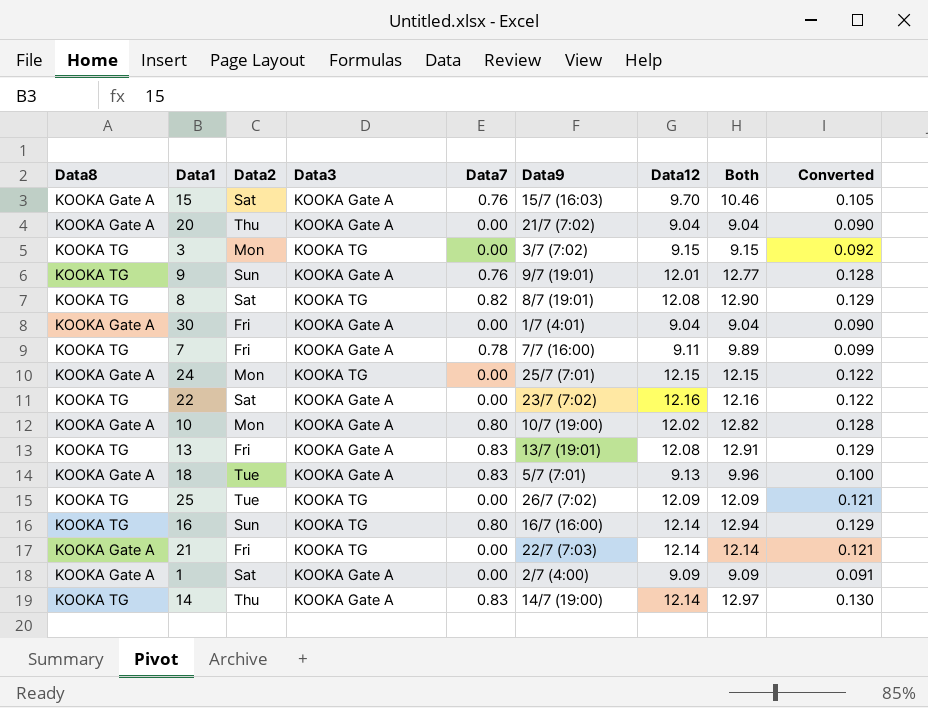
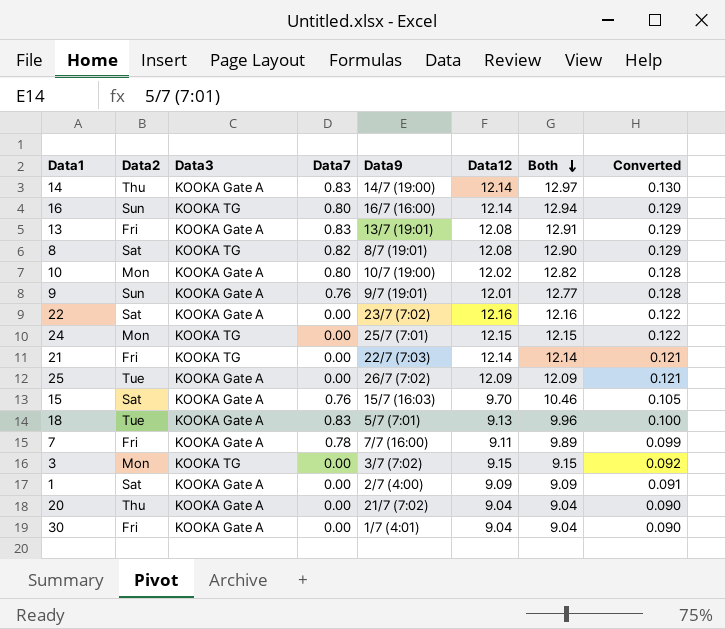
row order: none -> Both descending
column Data8 | position: 1 -> none
25 | Data3: KOOKA TG -> KOOKA Gate A

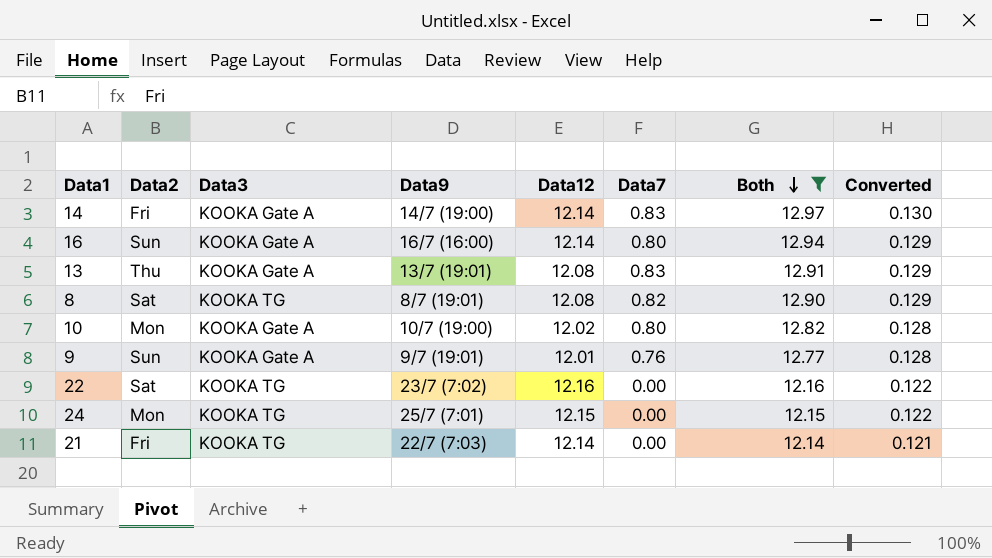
filter: none -> Both >= 12.14
column Data7 | position: 4 -> 6
14 | Data2: Thu -> Fri
16 | Data3: KOOKA TG -> KOOKA Gate A
13 | Data2: Fri -> Thu
22 | Data3: KOOKA Gate A -> KOOKA TG

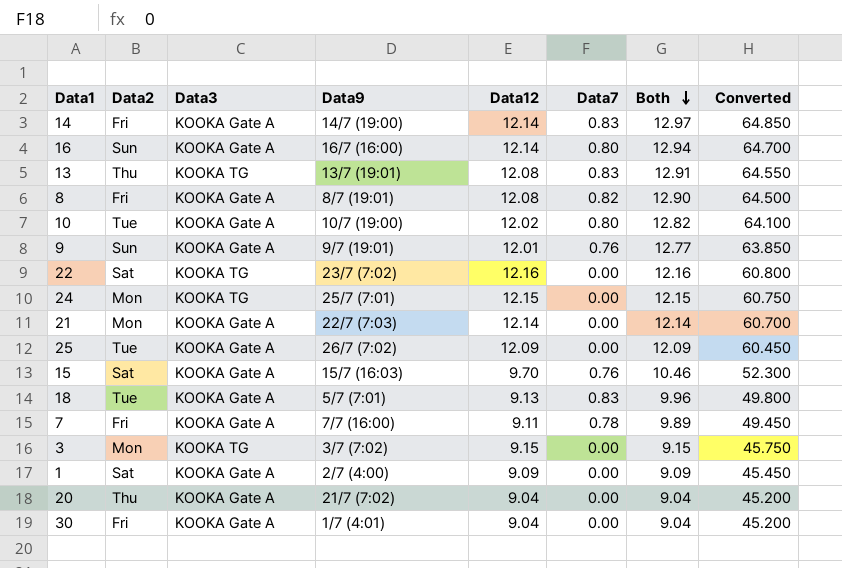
filter: Both >= 12.14 -> none
column Converted | formula: [Both] * 0.01 -> [Both] * 5
13 | Data3: KOOKA Gate A -> KOOKA TG
8 | Data2: Sat -> Fri
8 | Data3: KOOKA TG -> KOOKA Gate A
10 | Data2: Mon -> Tue
21 | Data2: Fri -> Mon
21 | Data3: KOOKA TG -> KOOKA Gate A

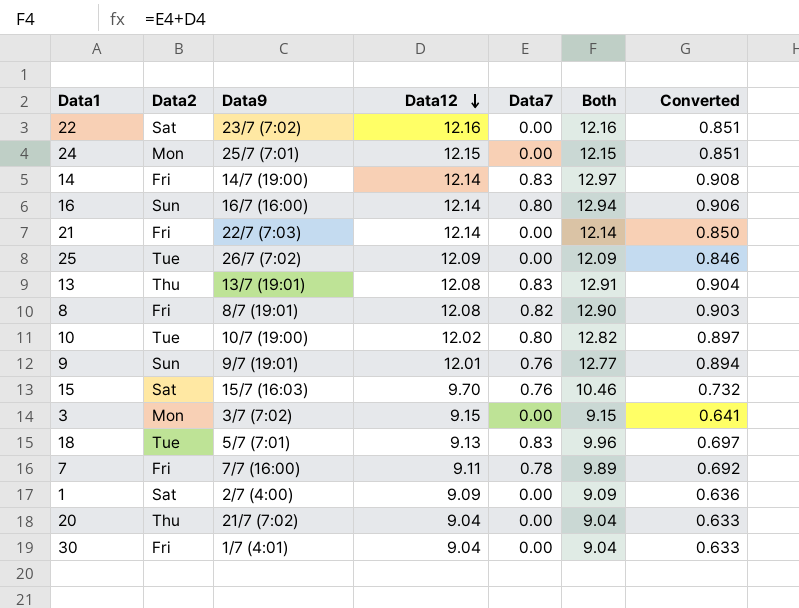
row order: Both descending -> Data12 descending
column Data3 | position: 3 -> none
column Converted | formula: [Both] * 5 -> [Both] * 0.07
21 | Data2: Mon -> Fri

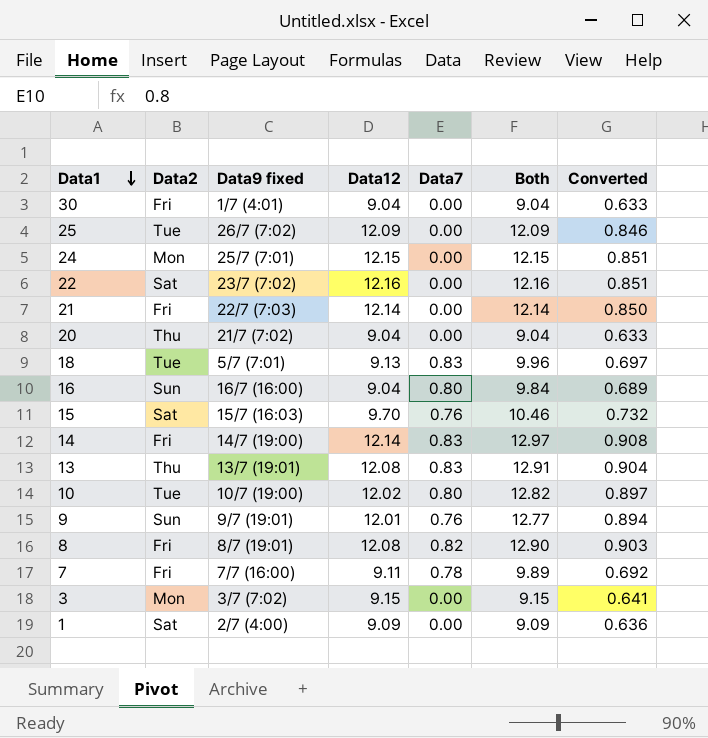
row order: Data12 descending -> Data1 descending
column name: Data9 -> Data9 fixed
16 | Data12: 12.14 -> 9.04
16 | Both: 12.94 -> 9.84
16 | Converted: 0.906 -> 0.689

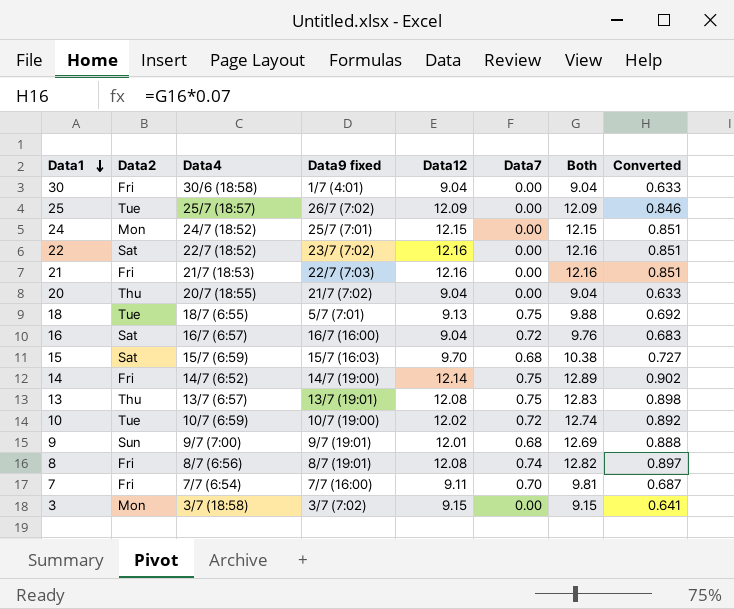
column Data4 | position: none -> 3
row 1: Sat | 2/7 (4:00) | 9.09 | 0.00 | 9.09 | 0.636 -> none
21 | Data12: 12.14 -> 12.16
21 | Both: 12.14 -> 12.16
21 | Converted: 0.850 -> 0.851
18 | Data7: 0.83 -> 0.75
18 | Both: 9.96 -> 9.88
18 | Converted: 0.697 -> 0.692
16 | Data2: Sun -> Sat
16 | Data7: 0.80 -> 0.72
16 | Both: 9.84 -> 9.76
16 | Converted: 0.689 -> 0.683
15 | Data7: 0.76 -> 0.68
15 | Both: 10.46 -> 10.38
15 | Converted: 0.732 -> 0.727
14 | Data7: 0.83 -> 0.75
14 | Both: 12.97 -> 12.89
14 | Converted: 0.908 -> 0.902
13 | Data7: 0.83 -> 0.75
13 | Both: 12.91 -> 12.83
13 | Converted: 0.904 -> 0.898
10 | Data7: 0.80 -> 0.72
10 | Both: 12.82 -> 12.74
10 | Converted: 0.897 -> 0.892
9 | Data7: 0.76 -> 0.68
9 | Both: 12.77 -> 12.69
9 | Converted: 0.894 -> 0.888
8 | Data7: 0.82 -> 0.74
8 | Both: 12.90 -> 12.82
8 | Converted: 0.903 -> 0.897
7 | Data7: 0.78 -> 0.70
7 | Both: 9.89 -> 9.81
7 | Converted: 0.692 -> 0.687

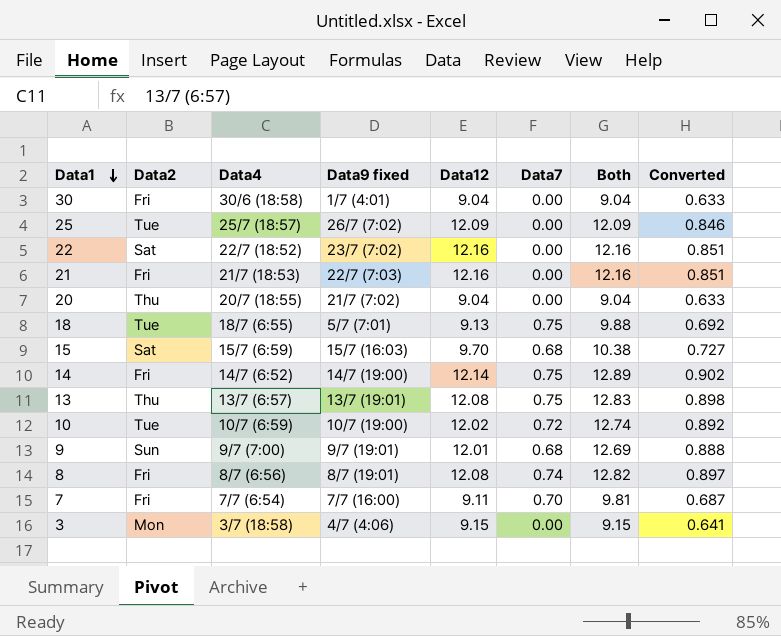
row 24: Mon | 24/7 (18:52) | 25/7 (7:01) | 12.15 | 0.00 | 12.15 | 0.851 -> none
row 16: Sat | 16/7 (6:57) | 16/7 (16:00) | 9.04 | 0.72 | 9.76 | 0.683 -> none
3 | Data9 fixed: 3/7 (7:02) -> 4/7 (4:06)

